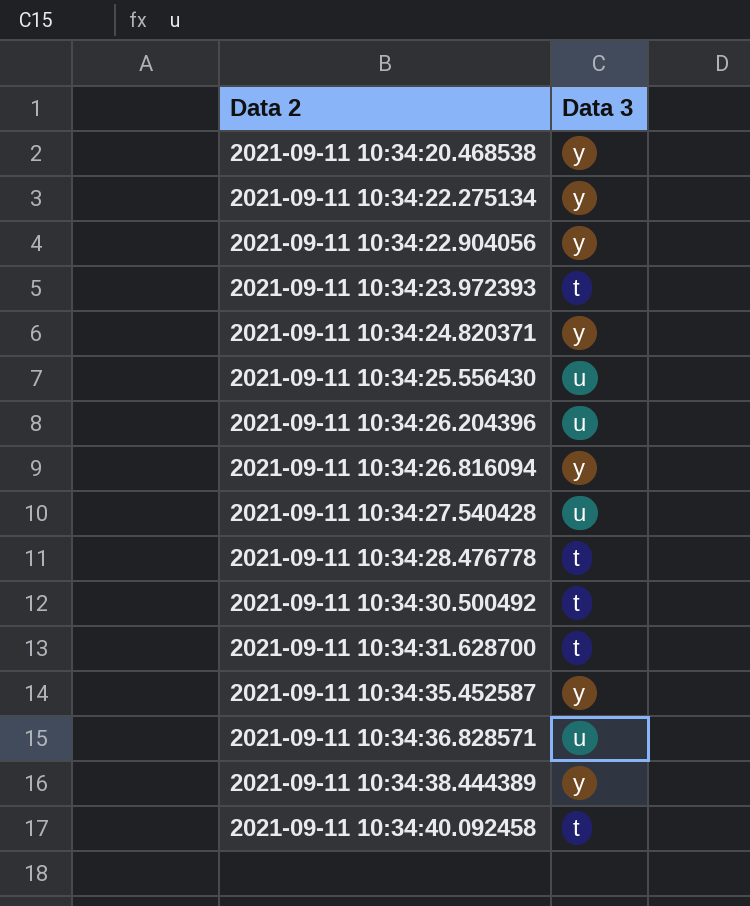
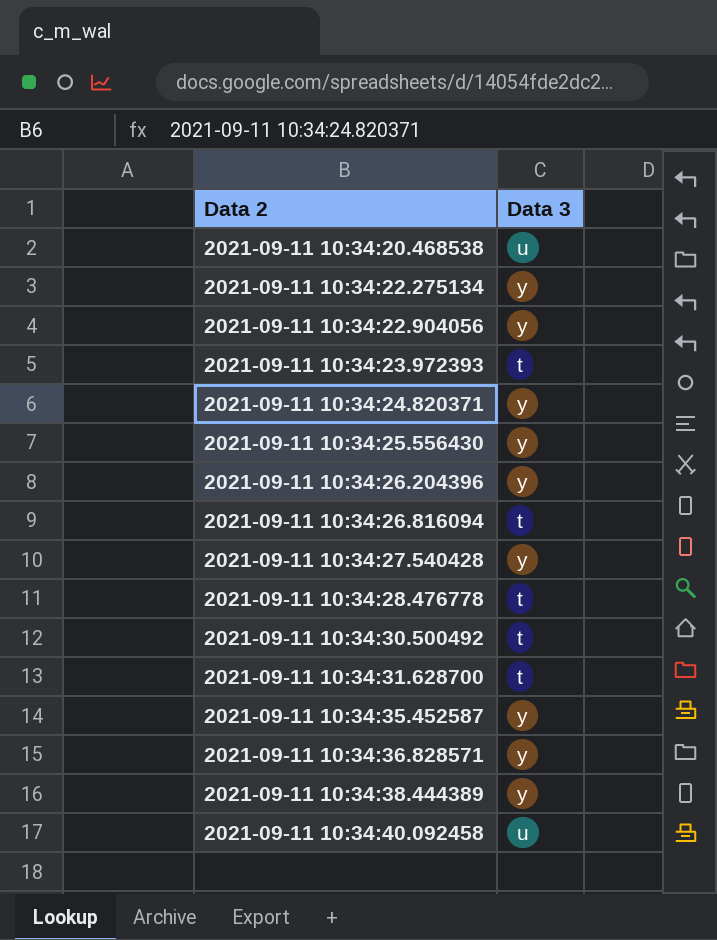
2021-09-11 10:34:20.468538 | Data 3: y -> u
2021-09-11 10:34:25.556430 | Data 3: u -> y
2021-09-11 10:34:26.204396 | Data 3: u -> y
2021-09-11 10:34:26.816094 | Data 3: y -> t
2021-09-11 10:34:27.540428 | Data 3: u -> y
2021-09-11 10:34:36.828571 | Data 3: u -> y
2021-09-11 10:34:40.092458 | Data 3: t -> u

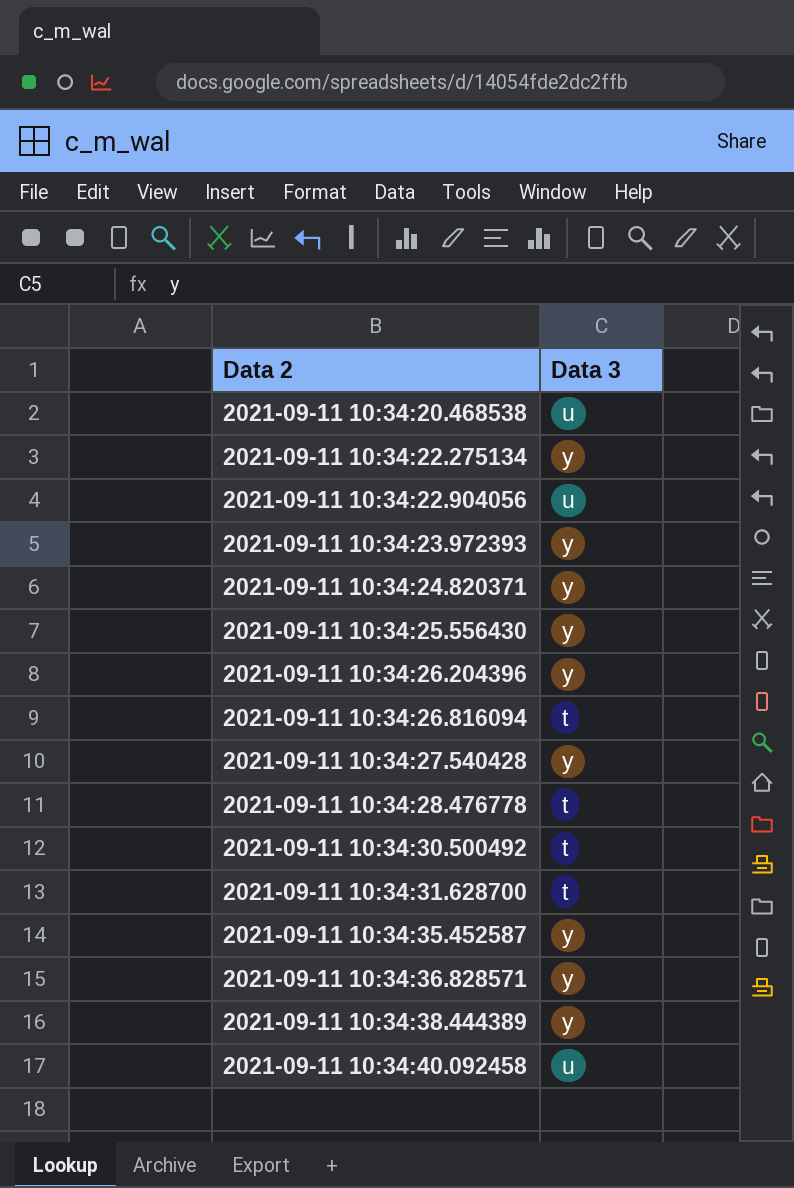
2021-09-11 10:34:22.904056 | Data 3: y -> u
2021-09-11 10:34:23.972393 | Data 3: t -> y

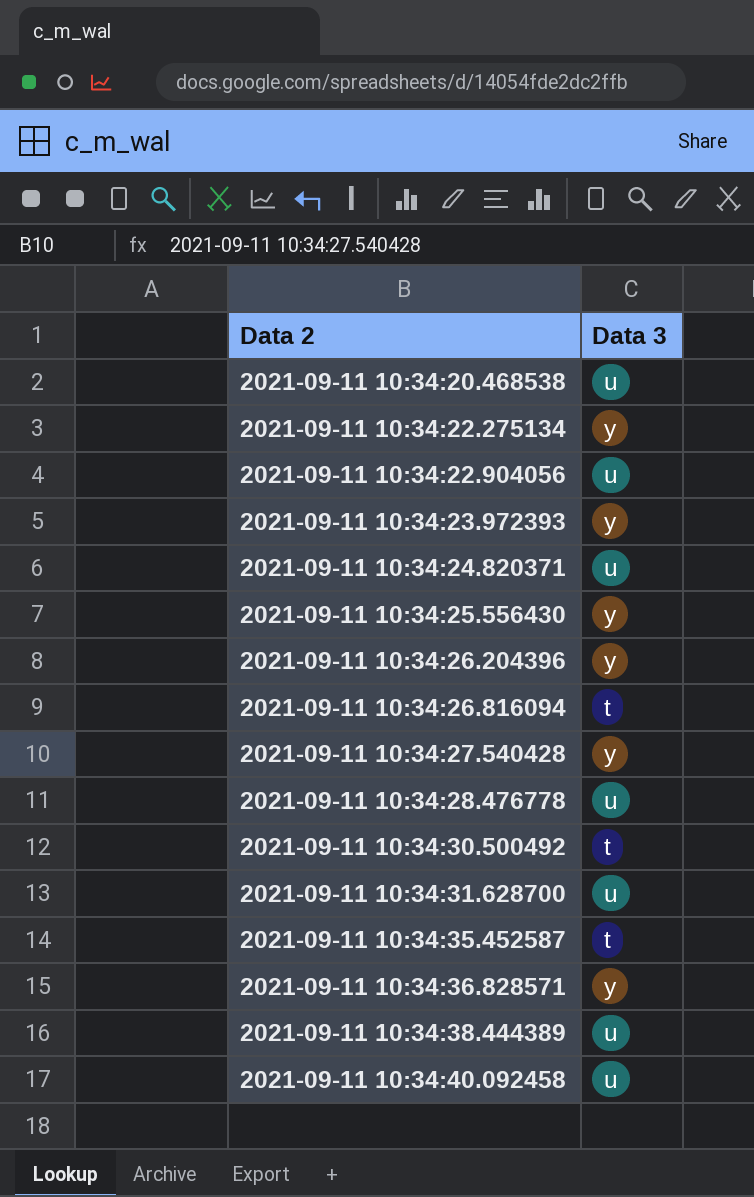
2021-09-11 10:34:24.820371 | Data 3: y -> u
2021-09-11 10:34:28.476778 | Data 3: t -> u
2021-09-11 10:34:31.628700 | Data 3: t -> u
2021-09-11 10:34:35.452587 | Data 3: y -> t
2021-09-11 10:34:38.444389 | Data 3: y -> u

